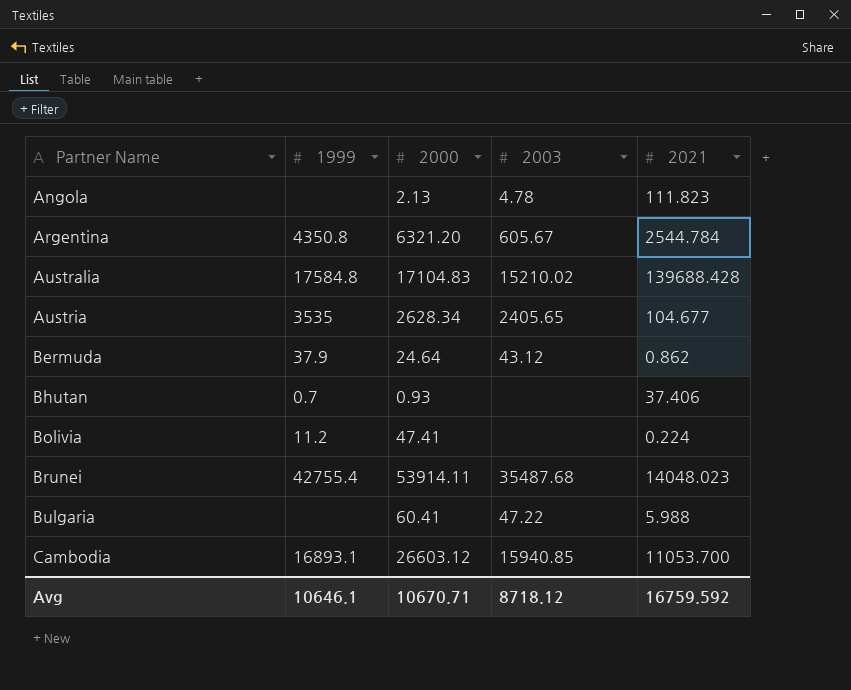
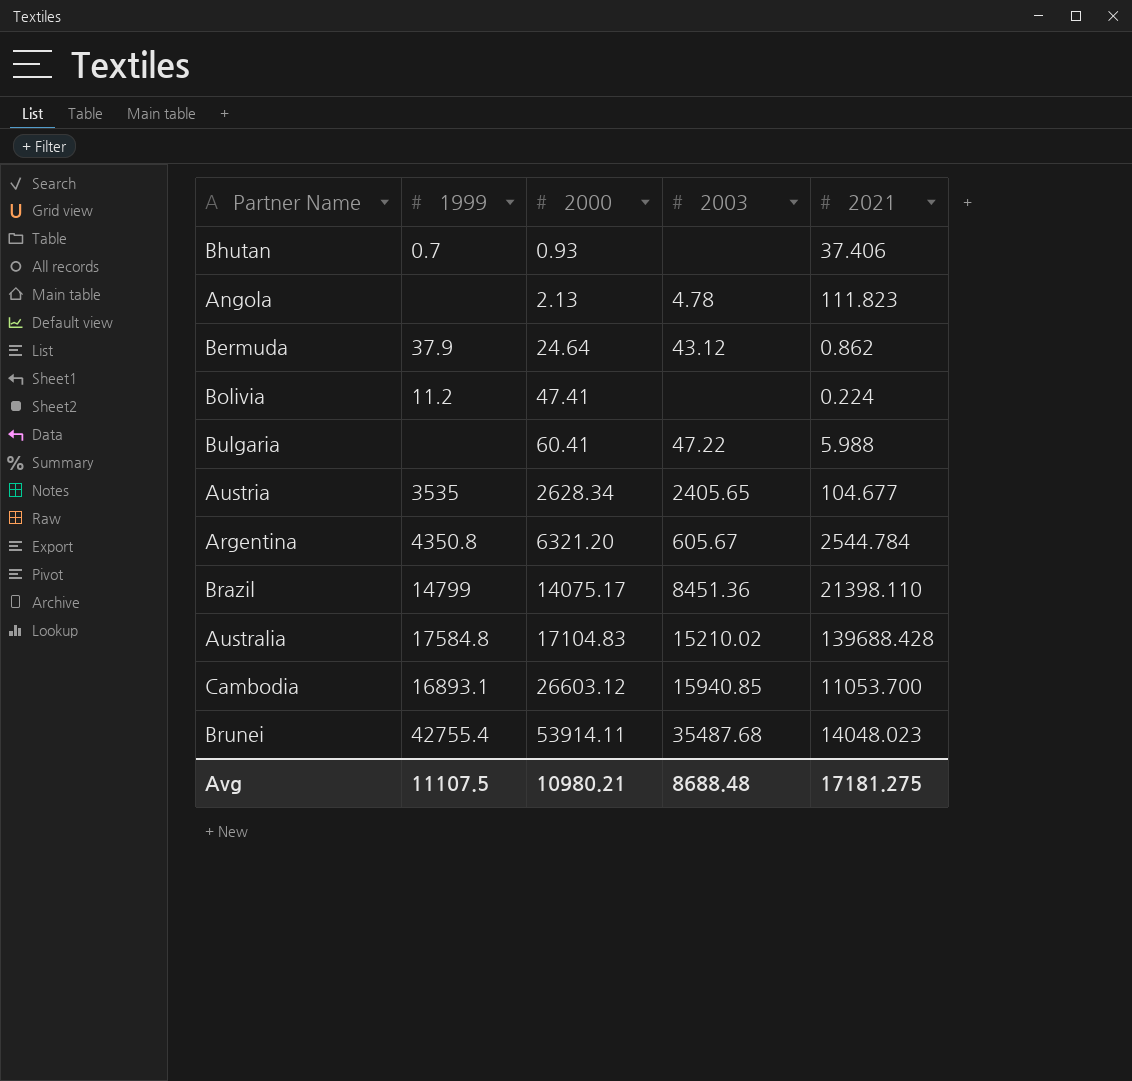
row order: Partner Name ascending -> 2000 ascending
row Brazil: none -> 14799 | 14075.17 | 8451.36 | 21398.110
Avg | 1999: 10646.1 -> 11107.5
Avg | 2000: 10670.71 -> 10980.21
Avg | 2003: 8718.12 -> 8688.48
Avg | 2021: 16759.592 -> 17181.275

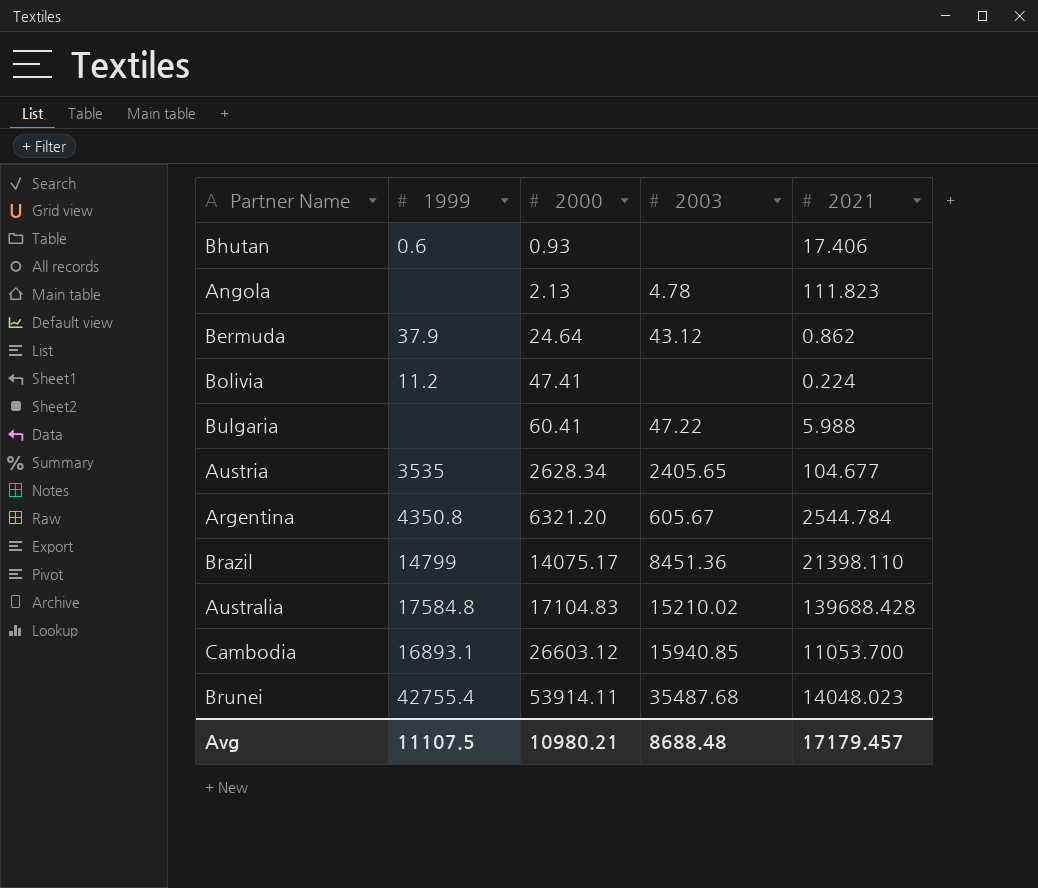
Bhutan | 1999: 0.7 -> 0.6
Bhutan | 2021: 37.406 -> 17.406
Avg | 2021: 17181.275 -> 17179.457

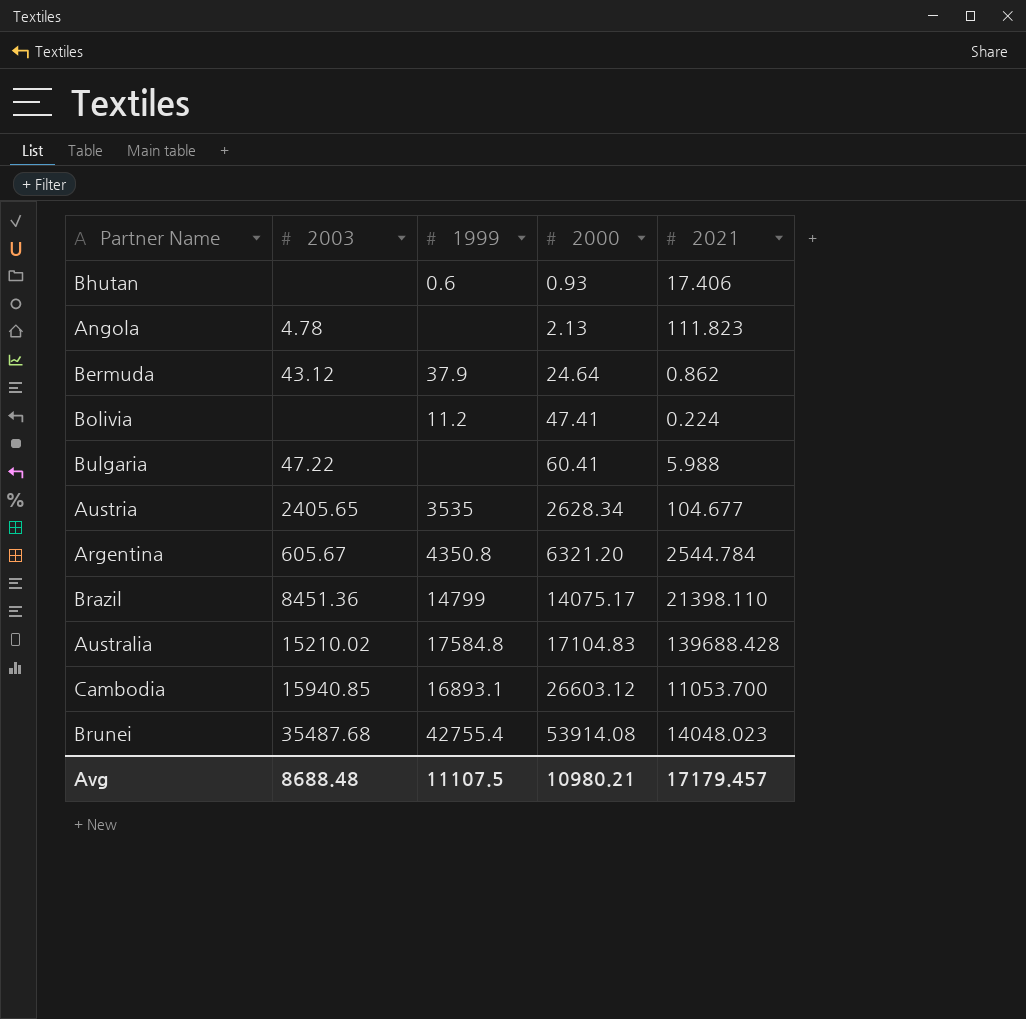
column 2003 | position: 4 -> 2
Brunei | 2000: 53914.11 -> 53914.08

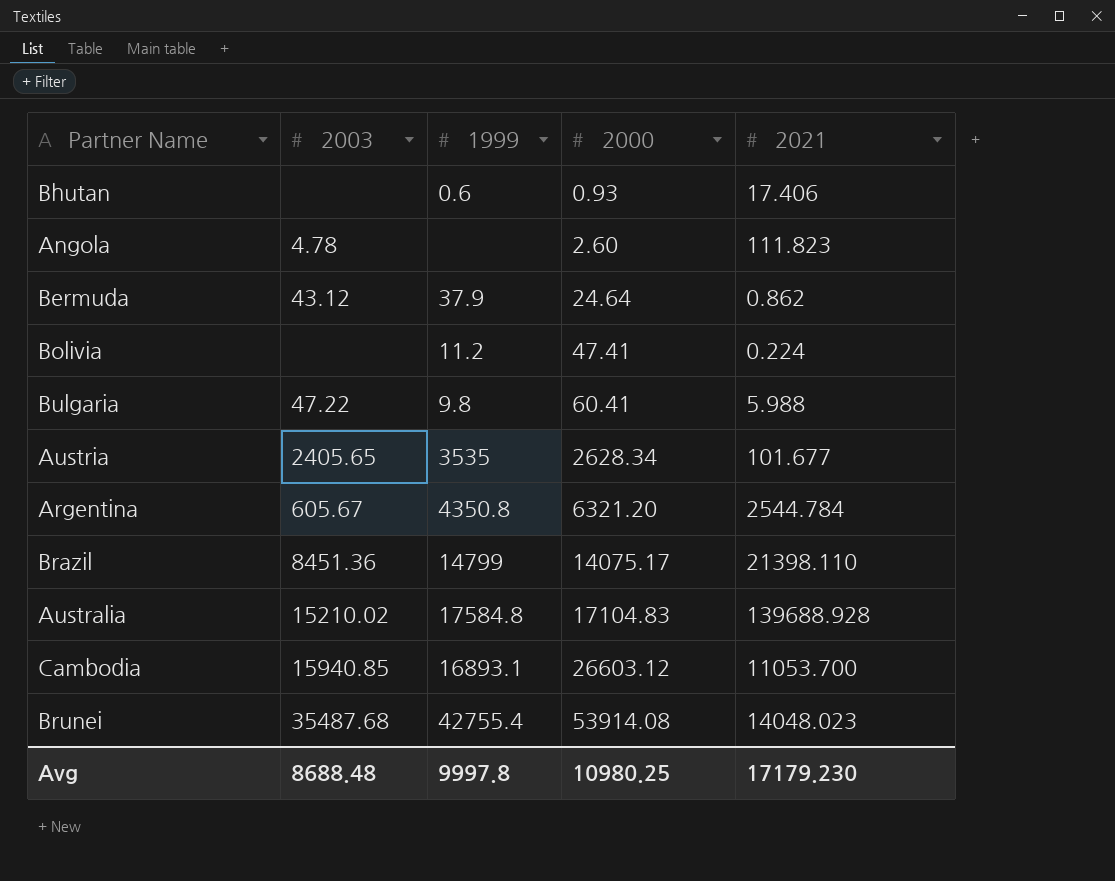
Angola | 2000: 2.13 -> 2.60
Bulgaria | 1999: none -> 9.8
Austria | 2021: 104.677 -> 101.677
Australia | 2021: 139688.428 -> 139688.928
Avg | 1999: 11107.5 -> 9997.8
Avg | 2000: 10980.21 -> 10980.25
Avg | 2021: 17179.457 -> 17179.230

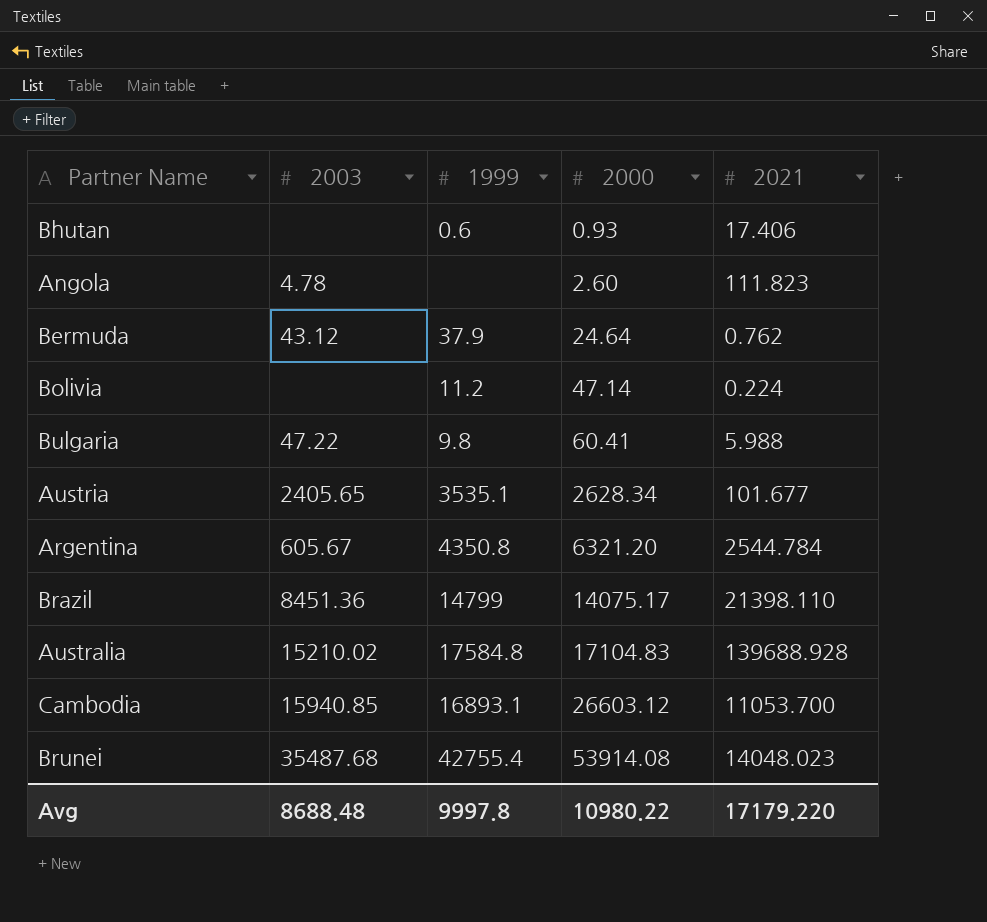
Bermuda | 2021: 0.862 -> 0.762
Bolivia | 2000: 47.41 -> 47.14
Austria | 1999: 3535 -> 3535.1
Avg | 2000: 10980.25 -> 10980.22
Avg | 2021: 17179.230 -> 17179.220

